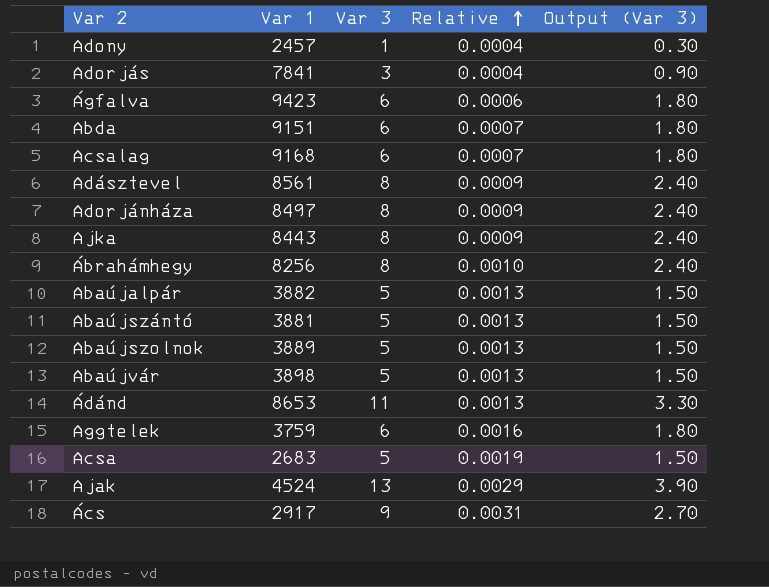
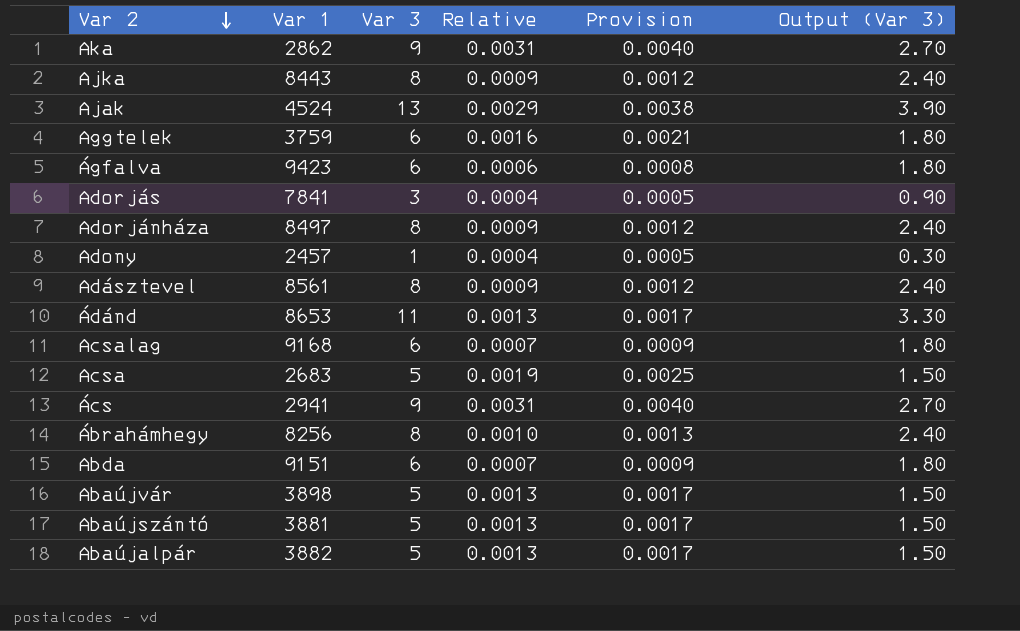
row order: Relative ascending -> Var 2 descending
column Provision | formula: none -> [Relative] * 1.3
row Abaújszolnok: 3889 | 5 | 0.0013 | 1.50 -> none
row Aka: none -> 2862 | 9 | 0.0031 | 0.0040 | 2.70
Ács | Var 1: 2917 -> 2941

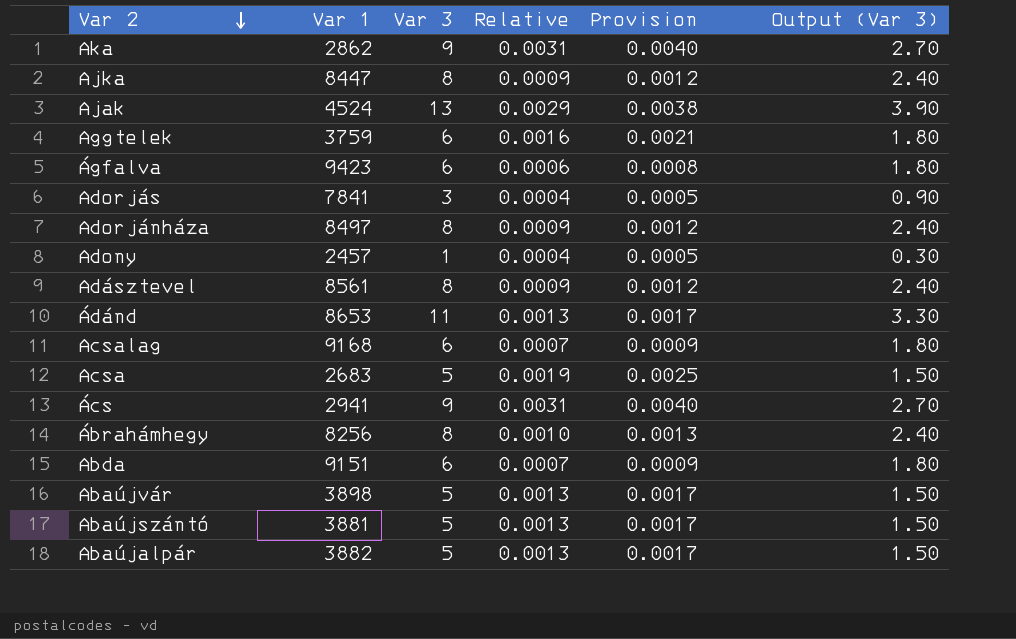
Ajka | Var 1: 8443 -> 8447

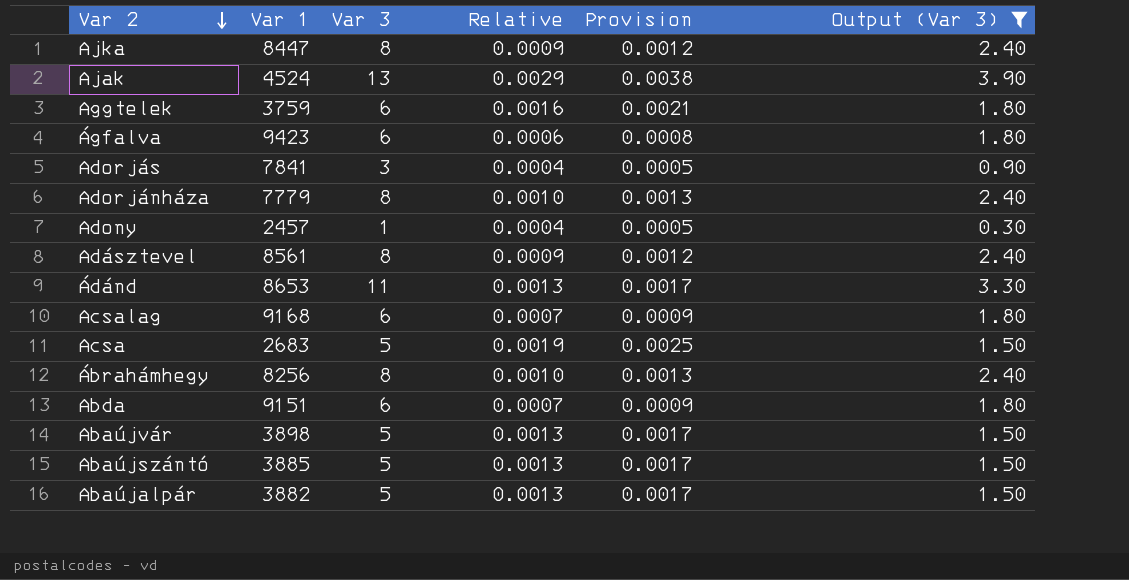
filter: none -> Output (Var 3) != 2.70
Adorjánháza | Var 1: 8497 -> 7779
Adorjánháza | Relative: 0.0009 -> 0.0010
Adorjánháza | Provision: 0.0012 -> 0.0013
Abaújszántó | Var 1: 3881 -> 3885

